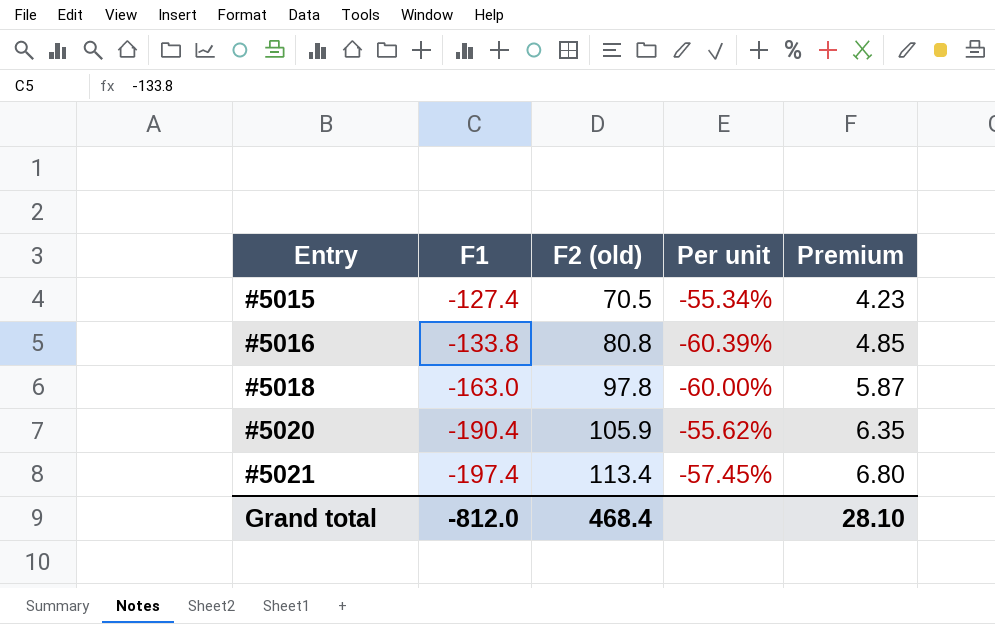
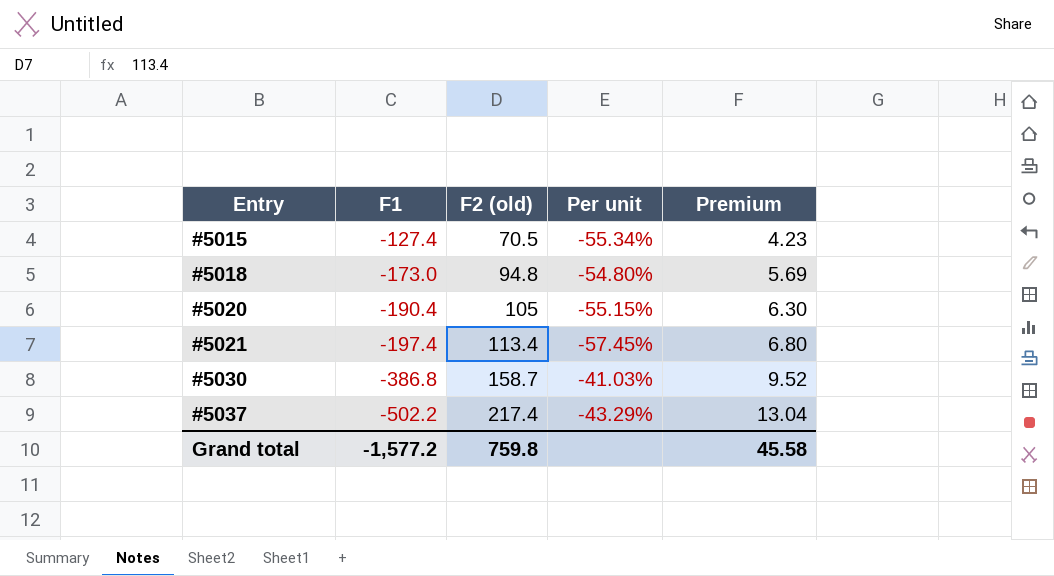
row #5016: -133.8 | 80.8 | -60.39% | 4.85 -> none
#5018 | F1: -163.0 -> -173.0
#5018 | F2 (old): 97.8 -> 94.8
#5018 | Per unit: -60.00% -> -54.80%
#5018 | Premium: 5.87 -> 5.69
#5020 | F2 (old): 105.9 -> 105
#5020 | Per unit: -55.62% -> -55.15%
#5020 | Premium: 6.35 -> 6.30
row #5030: none -> -386.8 | 158.7 | -41.03% | 9.52
row #5037: none -> -502.2 | 217.4 | -43.29% | 13.04
Grand total | F1: -812.0 -> -1,577.2
Grand total | F2 (old): 468.4 -> 759.8
Grand total | Premium: 28.10 -> 45.58

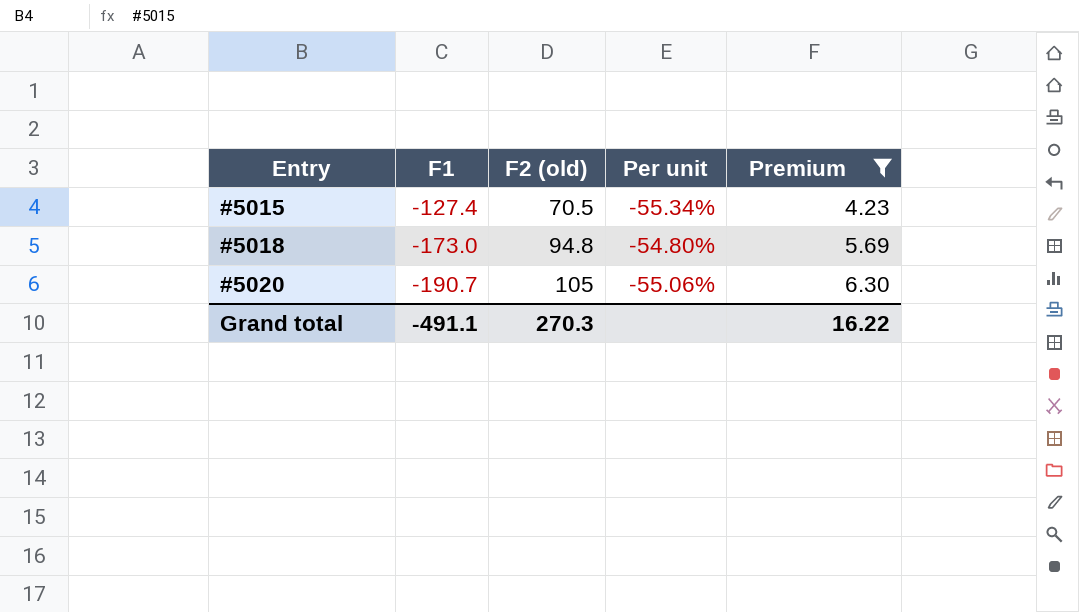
filter: none -> Premium <= 6.30
#5020 | F1: -190.4 -> -190.7
#5020 | Per unit: -55.15% -> -55.06%
Grand total | F1: -1,577.2 -> -491.1
Grand total | F2 (old): 759.8 -> 270.3
Grand total | Premium: 45.58 -> 16.22

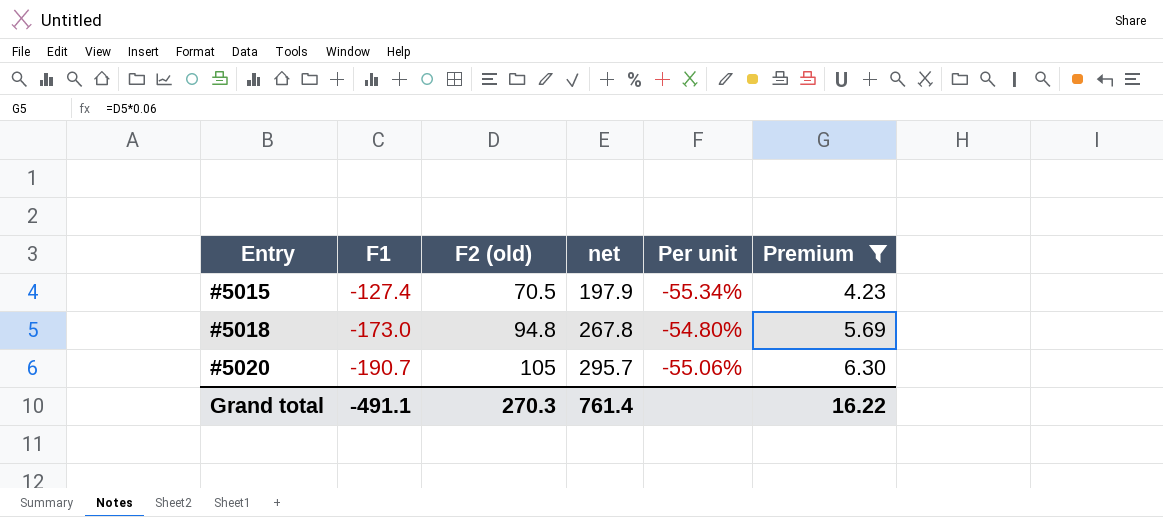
column net | formula: none -> [F2 (old)] - [F1]

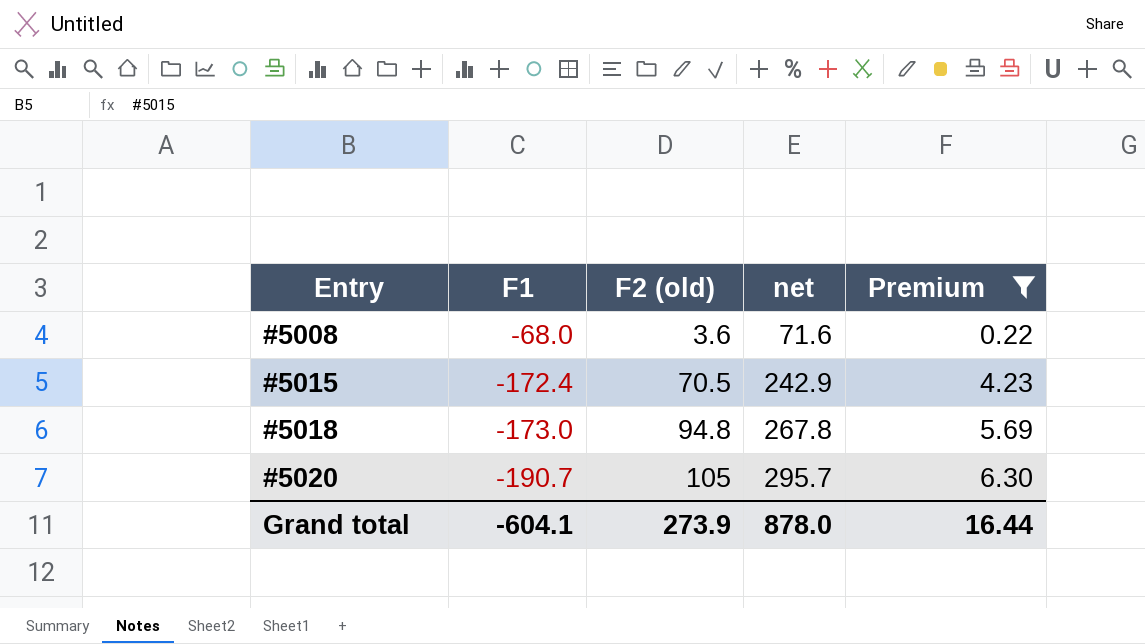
column Per unit | formula: [F2 (old)] / [F1] -> none
row #5008: none -> -68.0 | 3.6 | 71.6 | 0.22
#5015 | F1: -127.4 -> -172.4
#5015 | net: 197.9 -> 242.9
Grand total | F1: -491.1 -> -604.1
Grand total | F2 (old): 270.3 -> 273.9
Grand total | net: 761.4 -> 878.0
Grand total | Premium: 16.22 -> 16.44

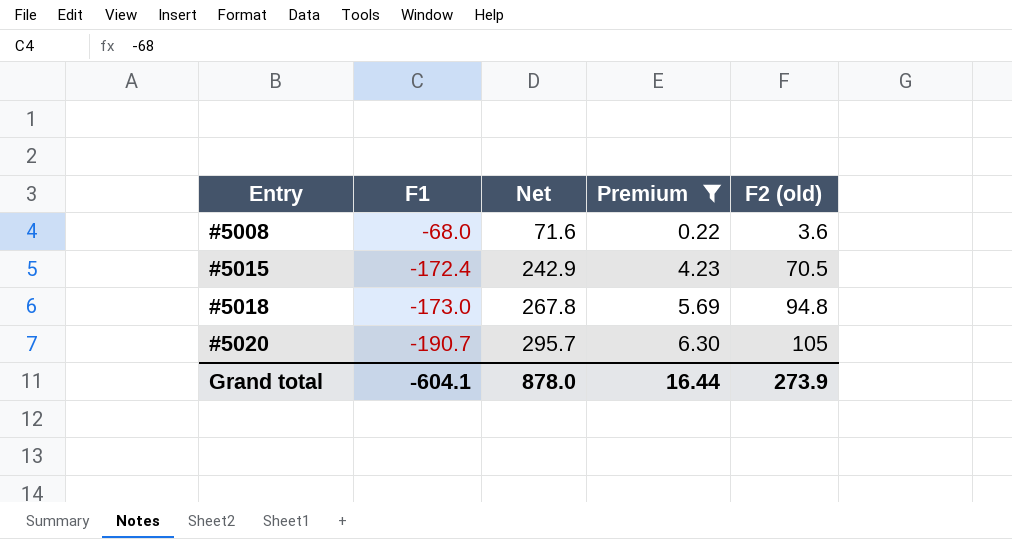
column name: net -> Net
column F2 (old) | position: 3 -> 5

